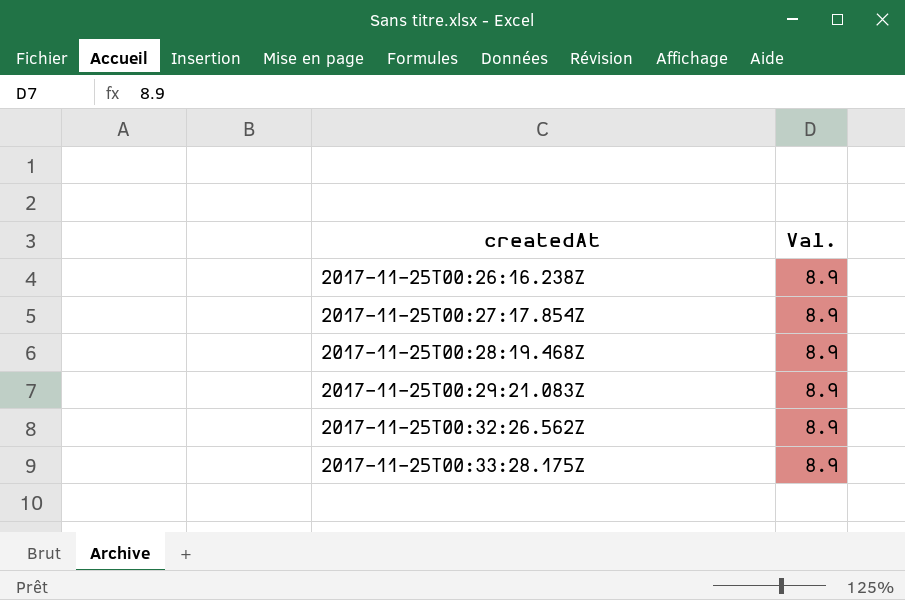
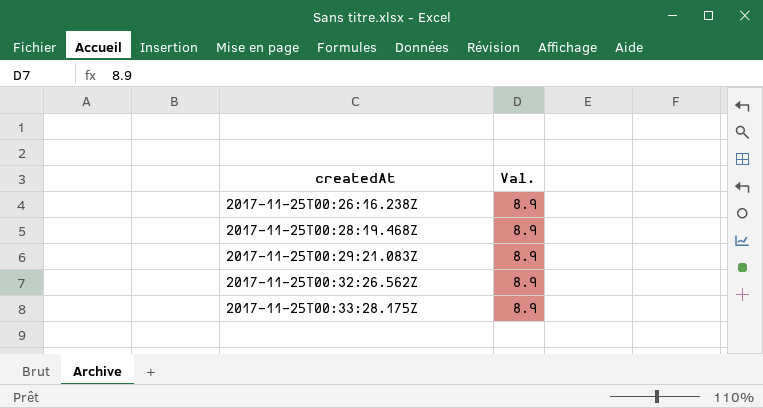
row 2017-11-25T00:27:17.854Z: 8.9 -> none

